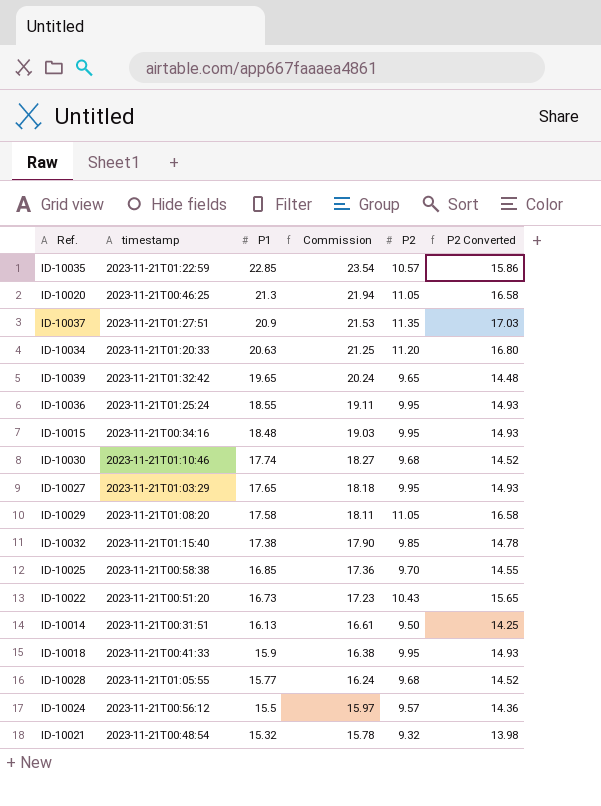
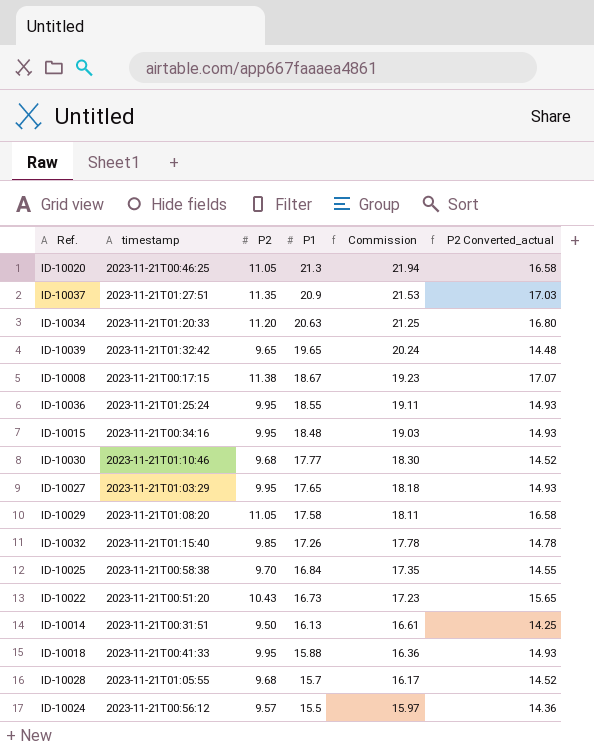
column P2 | position: 5 -> 3
column name: P2 Converted -> P2 Converted_actual
row ID-10035: 2023-11-21T01:22:59 | 22.85 | 23.54 | 10.57 | 15.86 -> none
row ID-10021: 2023-11-21T00:48:54 | 15.32 | 15.78 | 9.32 | 13.98 -> none
row ID-10008: none -> 2023-11-21T00:17:15 | 11.38 | 18.67 | 19.23 | 17.07
ID-10030 | P1: 17.74 -> 17.77
ID-10030 | Commission: 18.27 -> 18.30
ID-10032 | P1: 17.38 -> 17.26
ID-10032 | Commission: 17.90 -> 17.78
ID-10025 | P1: 16.85 -> 16.84
ID-10025 | Commission: 17.36 -> 17.35
ID-10018 | P1: 15.9 -> 15.88
ID-10018 | Commission: 16.38 -> 16.36
ID-10028 | P1: 15.77 -> 15.7
ID-10028 | Commission: 16.24 -> 16.17

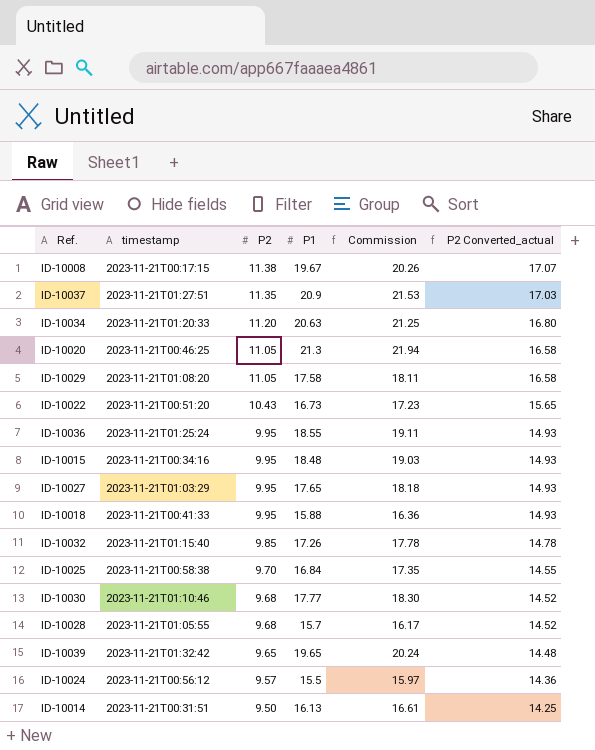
row order: P1 descending -> P2 descending
ID-10008 | P1: 18.67 -> 19.67
ID-10008 | Commission: 19.23 -> 20.26

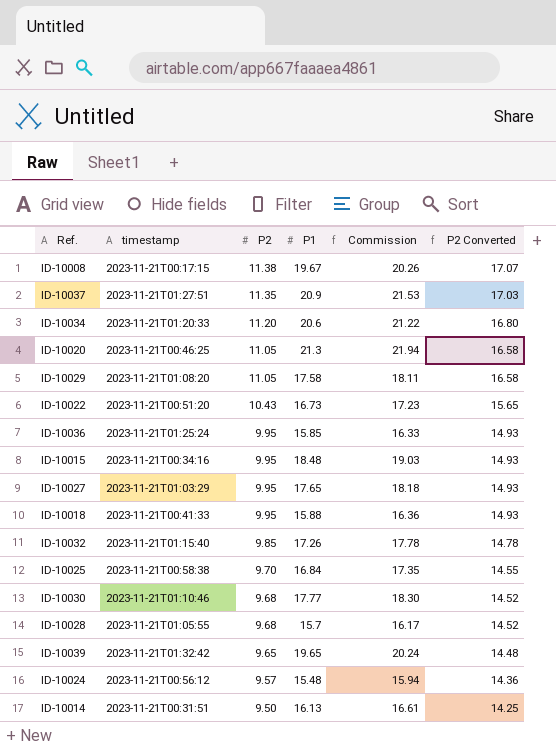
column name: P2 Converted_actual -> P2 Converted
ID-10034 | P1: 20.63 -> 20.6
ID-10034 | Commission: 21.25 -> 21.22
ID-10036 | P1: 18.55 -> 15.85
ID-10036 | Commission: 19.11 -> 16.33
ID-10024 | P1: 15.5 -> 15.48
ID-10024 | Commission: 15.97 -> 15.94

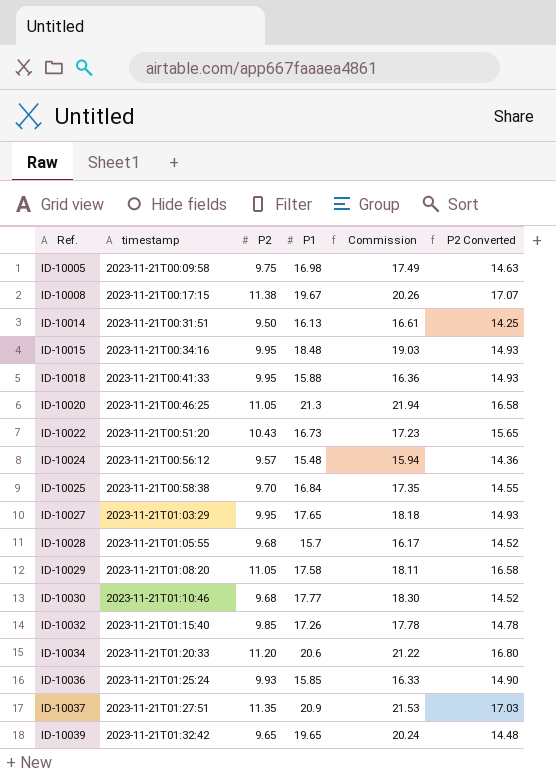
row order: P2 descending -> Ref. ascending
row ID-10005: none -> 2023-11-21T00:09:58 | 9.75 | 16.98 | 17.49 | 14.63
ID-10036 | P2: 9.95 -> 9.93
ID-10036 | P2 Converted: 14.93 -> 14.90

